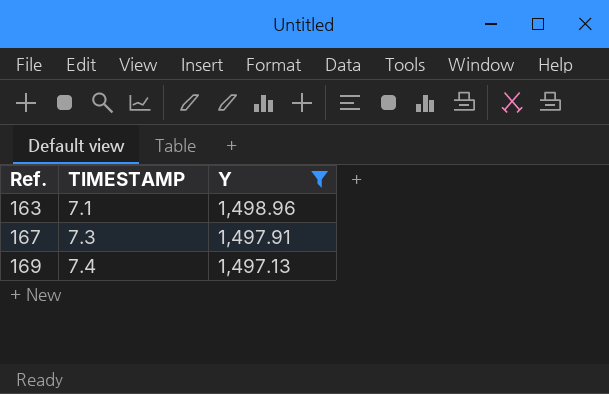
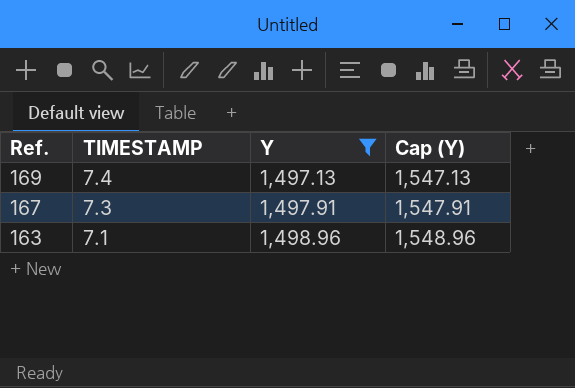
row order: Ref. ascending -> Ref. descending
column Cap (Y) | formula: none -> [Y] + 50

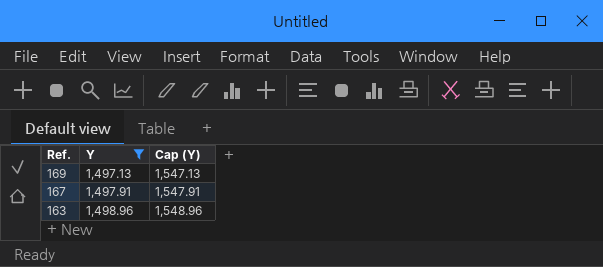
column TIMESTAMP | position: 2 -> none

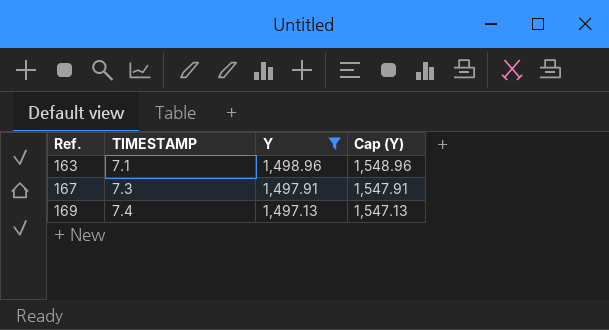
row order: Ref. descending -> Ref. ascending
column TIMESTAMP | position: none -> 2

